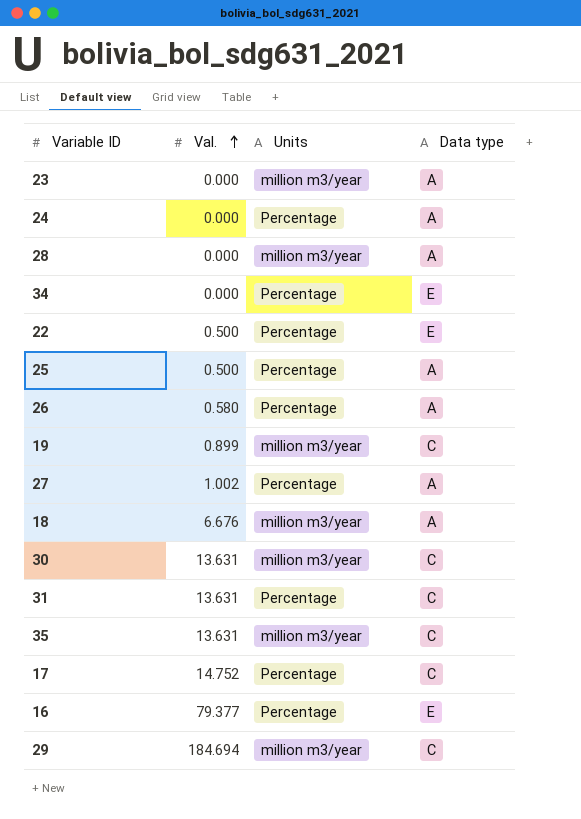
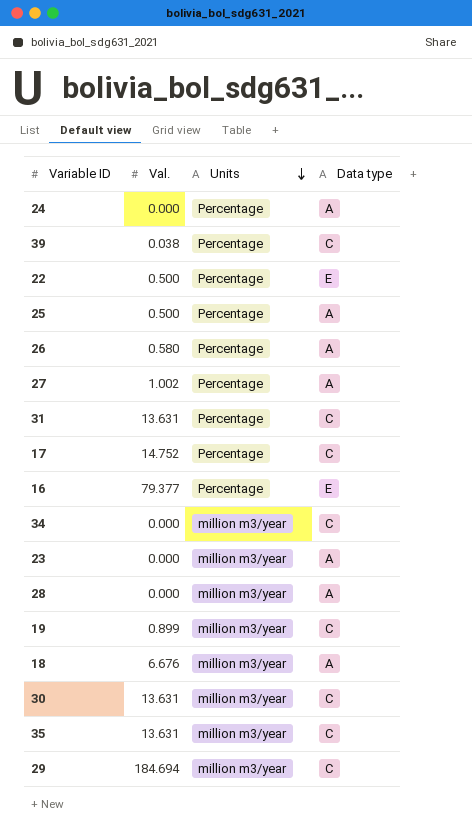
row order: Val. ascending -> Units descending
row 39: none -> 0.038 | Percentage | C
34 | Units: Percentage -> million m3/year
34 | Data type: E -> C

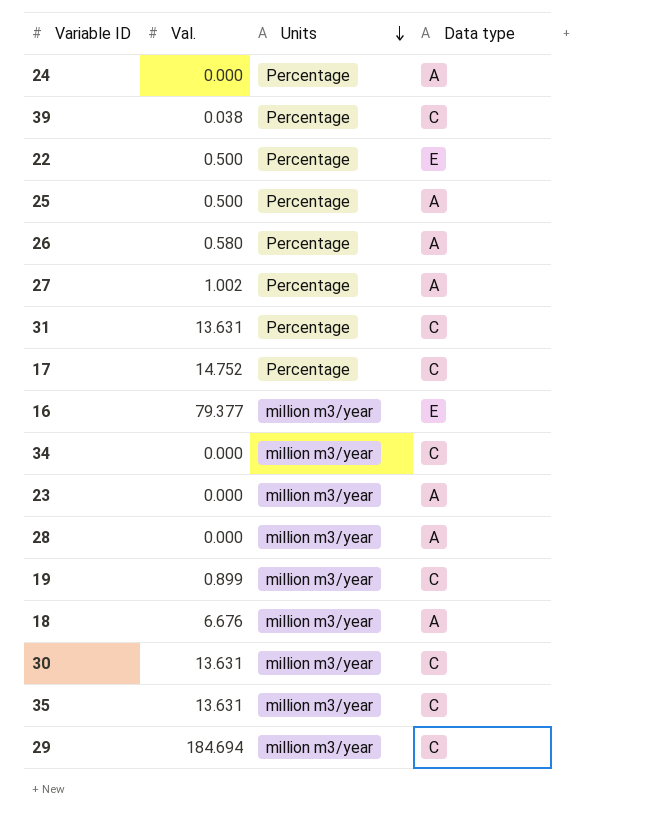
16 | Units: Percentage -> million m3/year

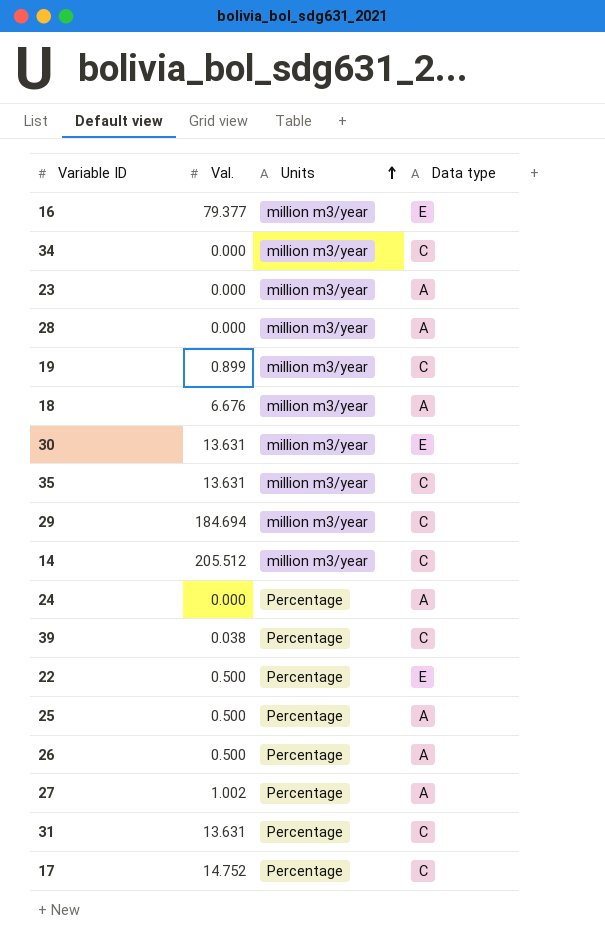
row order: Units descending -> Units ascending
30 | Data type: C -> E
row 14: none -> 205.512 | million m3/year | C
26 | Val.: 0.580 -> 0.500

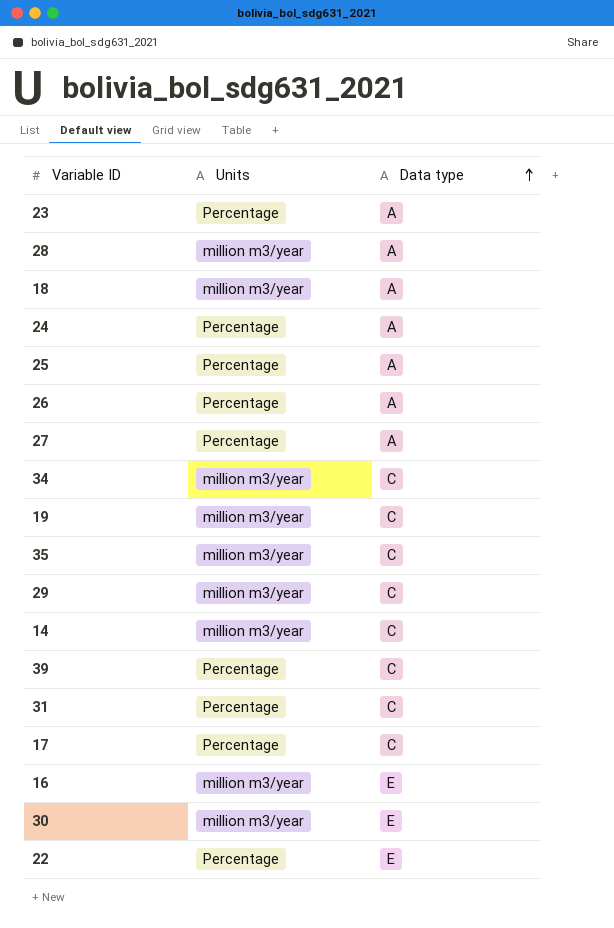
row order: Units ascending -> Data type ascending
column Val. | position: 2 -> none
23 | Units: million m3/year -> Percentage

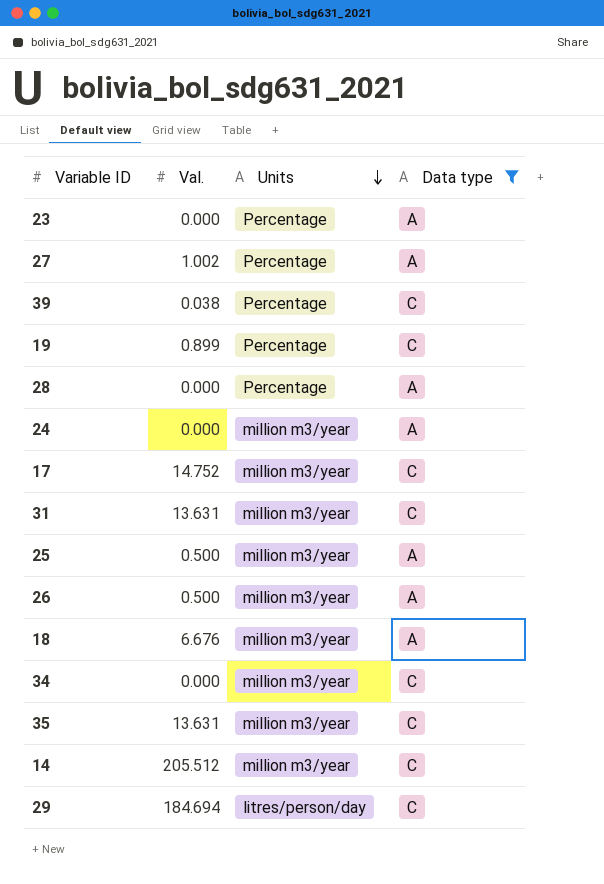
filter: none -> Data type != E
row order: Data type ascending -> Units descending
column Val. | position: none -> 2
19 | Units: million m3/year -> Percentage
28 | Units: million m3/year -> Percentage
24 | Units: Percentage -> million m3/year
17 | Units: Percentage -> million m3/year
31 | Units: Percentage -> million m3/year
25 | Units: Percentage -> million m3/year
26 | Units: Percentage -> million m3/year
29 | Units: million m3/year -> litres/person/day

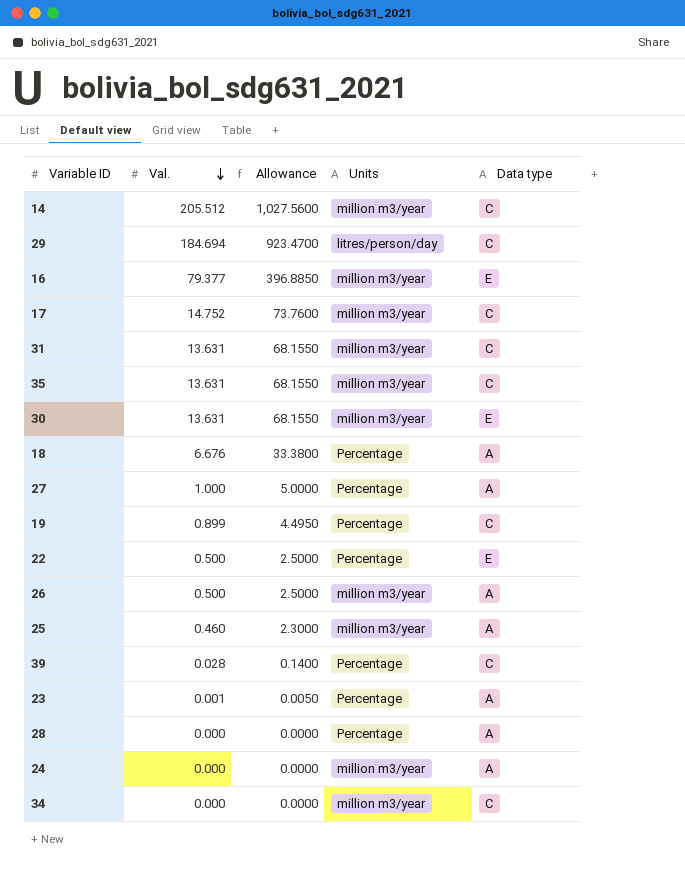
filter: Data type != E -> none
row order: Units descending -> Val. descending
column Allowance | formula: none -> [Val.] * 5
18 | Units: million m3/year -> Percentage
27 | Val.: 1.002 -> 1.000
25 | Val.: 0.500 -> 0.460
39 | Val.: 0.038 -> 0.028
23 | Val.: 0.000 -> 0.001

